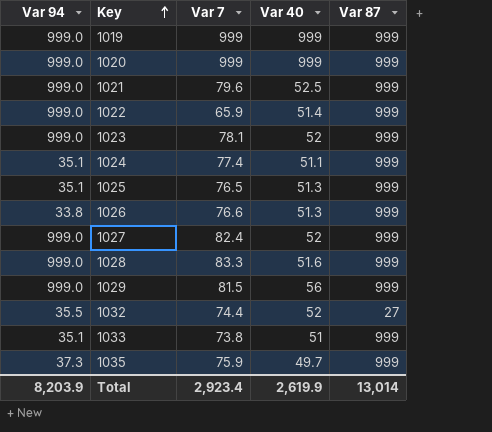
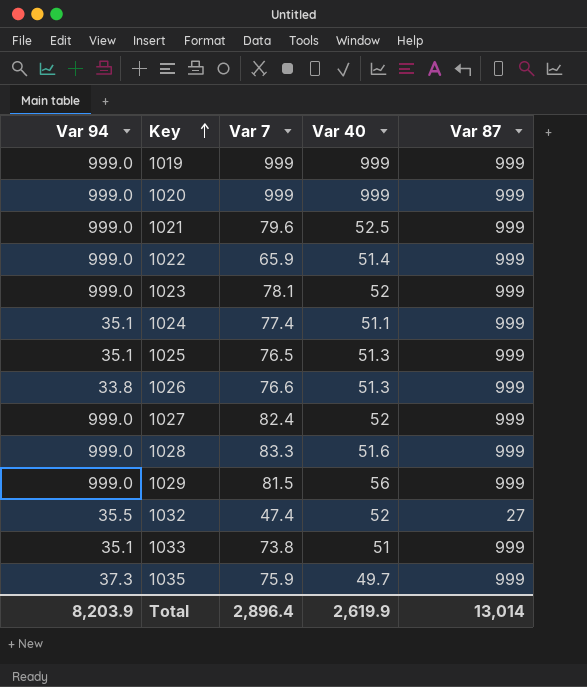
1032 | Var 7: 74.4 -> 47.4
Total | Var 7: 2,923.4 -> 2,896.4

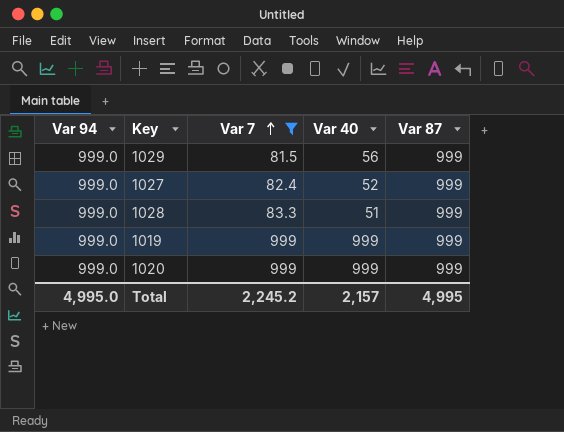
filter: none -> Var 7 >= 81.5
row order: Key ascending -> Var 7 ascending
1028 | Var 40: 51.6 -> 51
Total | Var 94: 8,203.9 -> 4,995.0
Total | Var 7: 2,896.4 -> 2,245.2
Total | Var 40: 2,619.9 -> 2,157
Total | Var 87: 13,014 -> 4,995

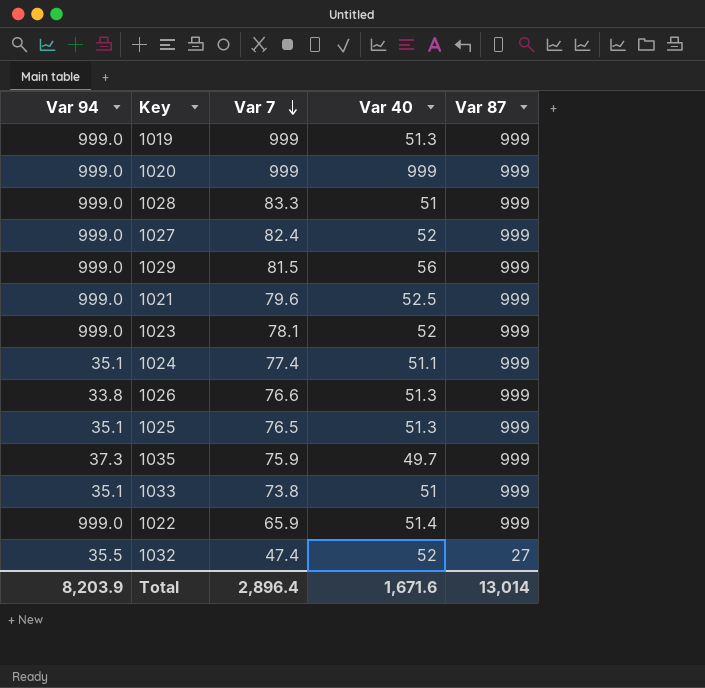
filter: Var 7 >= 81.5 -> none
row order: Var 7 ascending -> Var 7 descending
1019 | Var 40: 999 -> 51.3
Total | Var 94: 4,995.0 -> 8,203.9
Total | Var 7: 2,245.2 -> 2,896.4
Total | Var 40: 2,157 -> 1,671.6
Total | Var 87: 4,995 -> 13,014

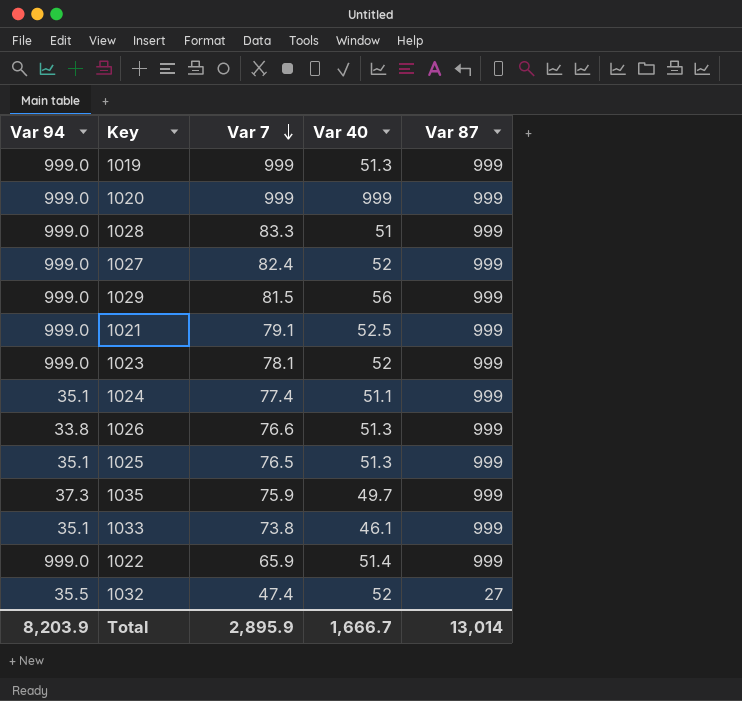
1021 | Var 7: 79.6 -> 79.1
1033 | Var 40: 51 -> 46.1
Total | Var 7: 2,896.4 -> 2,895.9
Total | Var 40: 1,671.6 -> 1,666.7

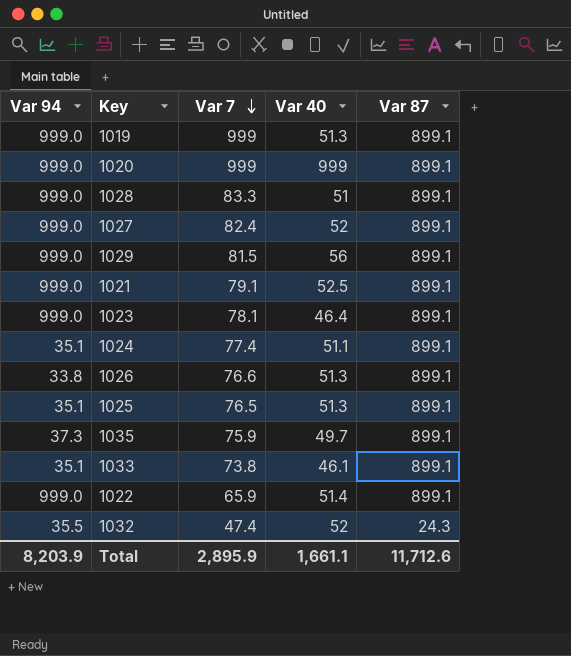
1019 | Var 87: 999 -> 899.1
1020 | Var 87: 999 -> 899.1
1028 | Var 87: 999 -> 899.1
1027 | Var 87: 999 -> 899.1
1029 | Var 87: 999 -> 899.1
1021 | Var 87: 999 -> 899.1
1023 | Var 40: 52 -> 46.4
1023 | Var 87: 999 -> 899.1
1024 | Var 87: 999 -> 899.1
1026 | Var 87: 999 -> 899.1
1025 | Var 87: 999 -> 899.1
1035 | Var 87: 999 -> 899.1
1033 | Var 87: 999 -> 899.1
1022 | Var 87: 999 -> 899.1
1032 | Var 87: 27 -> 24.3
Total | Var 40: 1,666.7 -> 1,661.1
Total | Var 87: 13,014 -> 11,712.6

